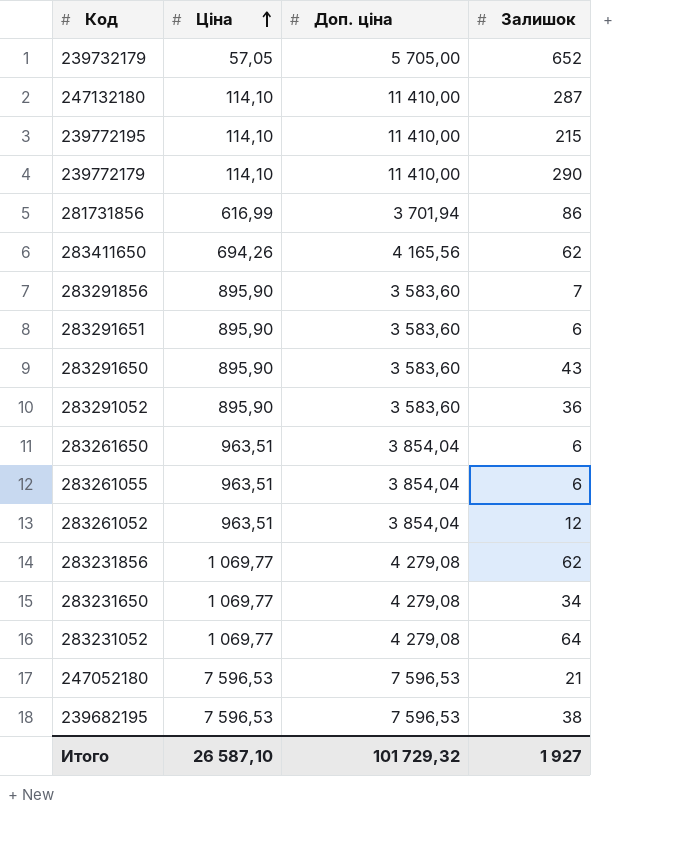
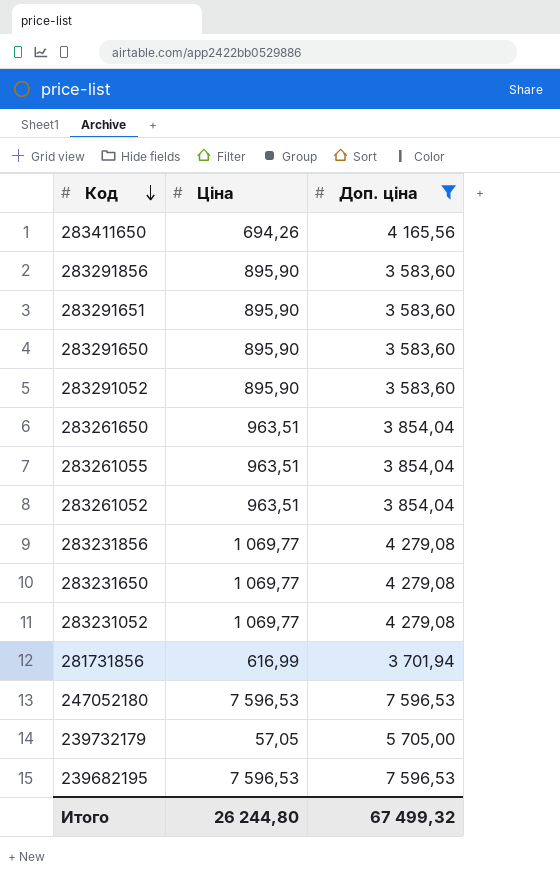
filter: none -> Доп. ціна != 11 410,00
row order: Ціна ascending -> Код descending
column Залишок | position: 4 -> none
Итого | Ціна: 26 587,10 -> 26 244,80
Итого | Доп. ціна: 101 729,32 -> 67 499,32

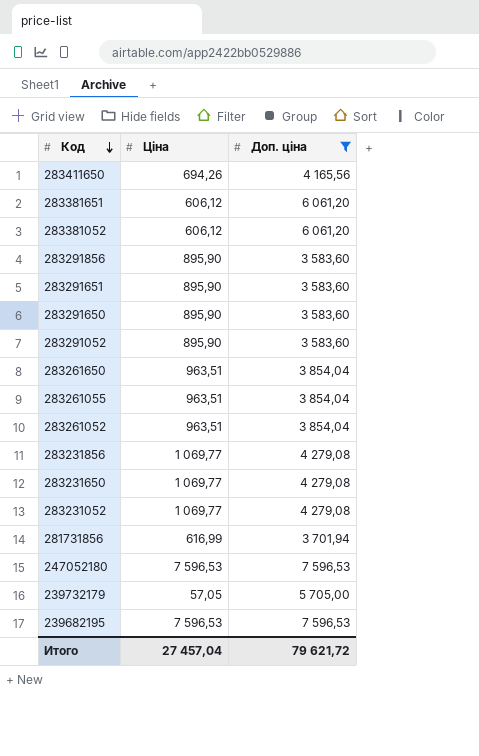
row 283381651: none -> 606,12 | 6 061,20
row 283381052: none -> 606,12 | 6 061,20
Итого | Ціна: 26 244,80 -> 27 457,04
Итого | Доп. ціна: 67 499,32 -> 79 621,72

